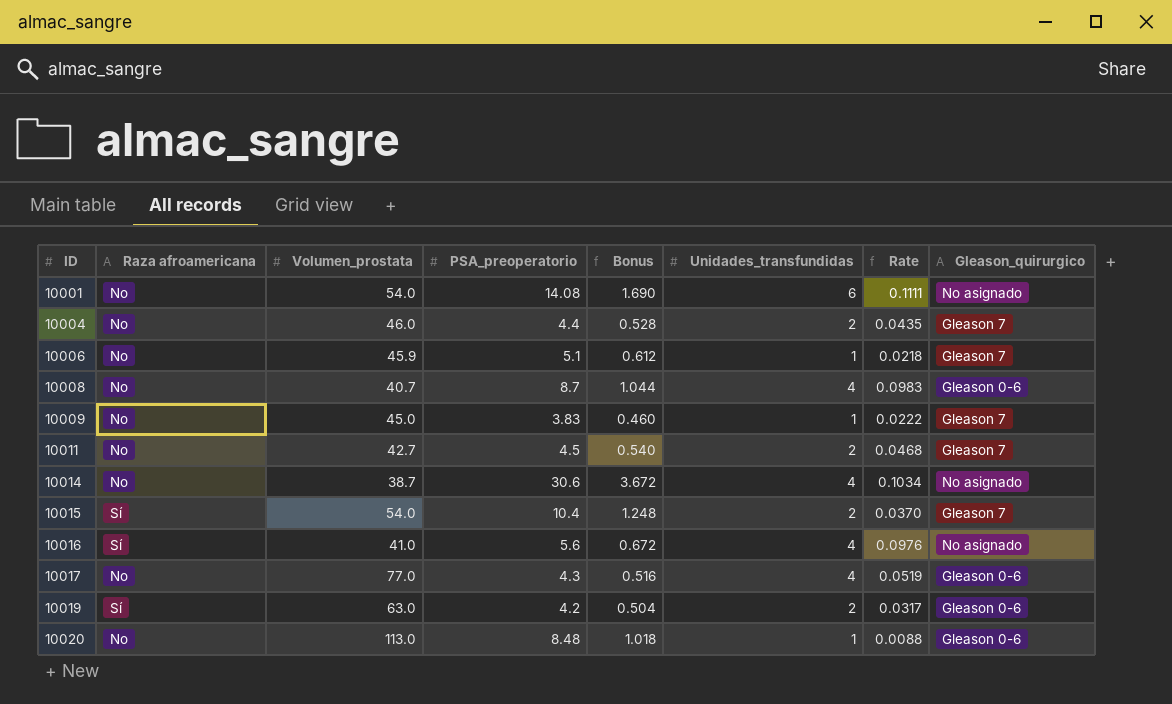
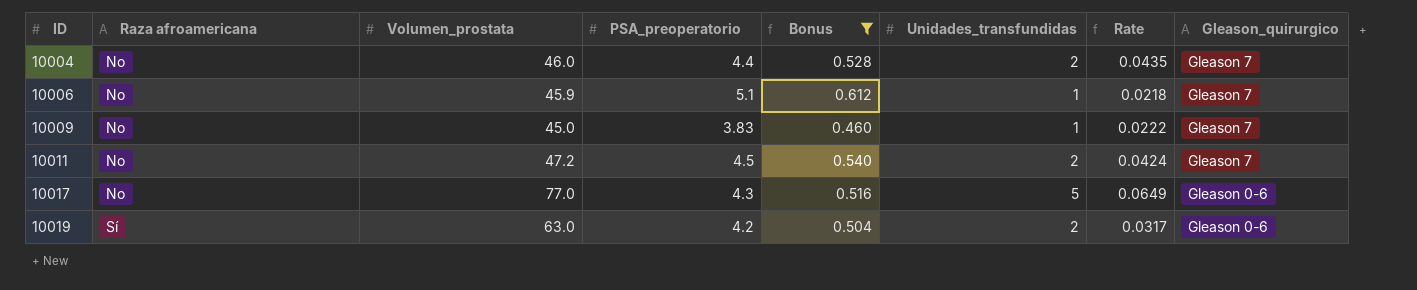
filter: none -> Bonus <= 0.612
10011 | Volumen_prostata: 42.7 -> 47.2
10011 | Rate: 0.0468 -> 0.0424
10017 | Unidades_transfundidas: 4 -> 5
10017 | Rate: 0.0519 -> 0.0649

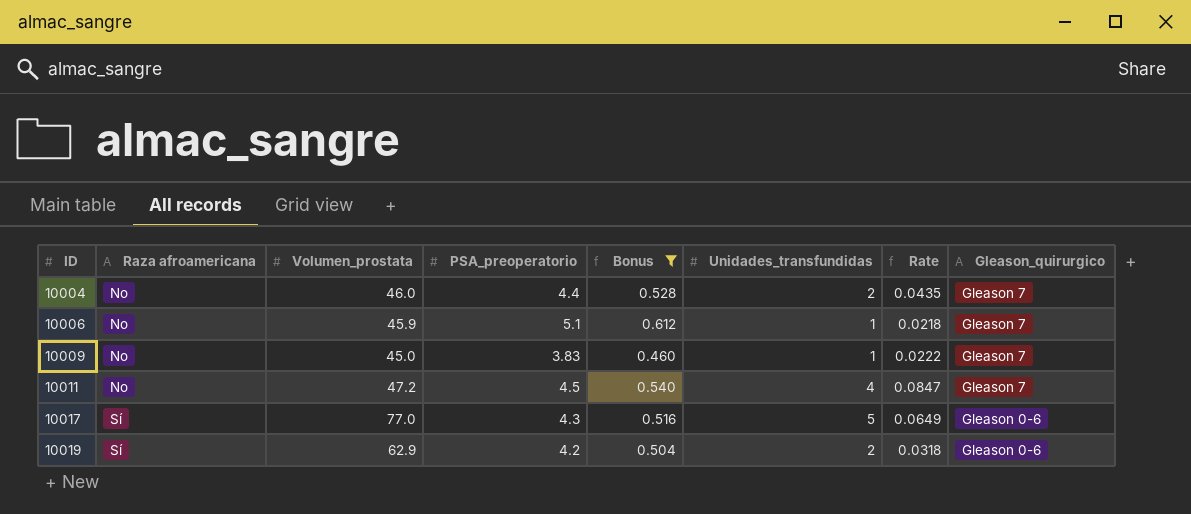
10011 | Unidades_transfundidas: 2 -> 4
10011 | Rate: 0.0424 -> 0.0847
10017 | Raza afroamericana: No -> Sí
10019 | Volumen_prostata: 63.0 -> 62.9
10019 | Rate: 0.0317 -> 0.0318

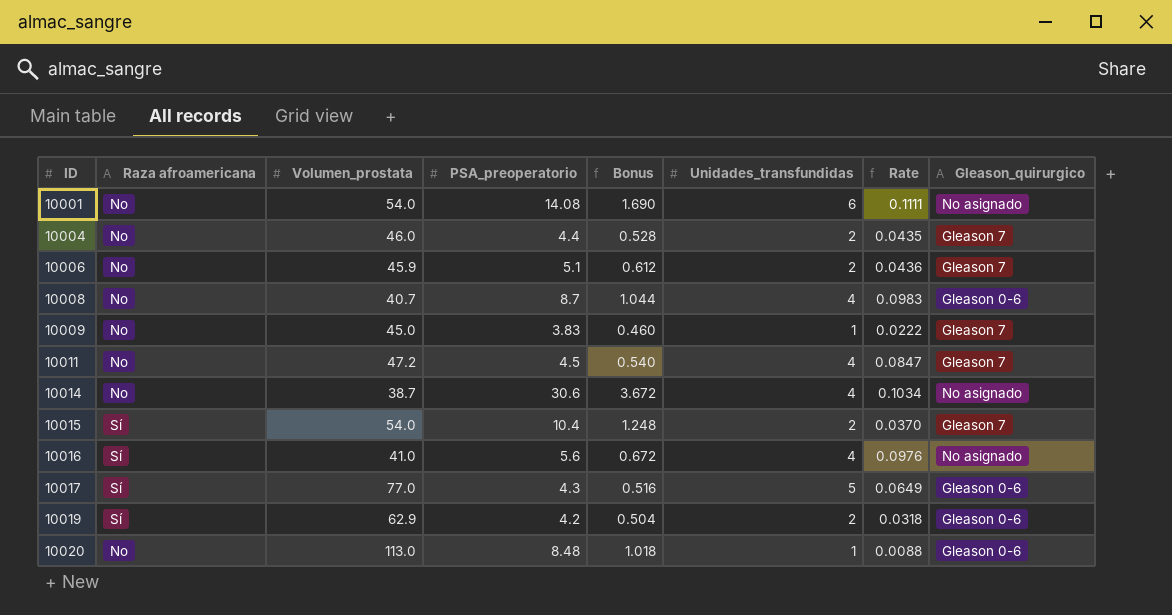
filter: Bonus <= 0.612 -> none
10006 | Unidades_transfundidas: 1 -> 2
10006 | Rate: 0.0218 -> 0.0436

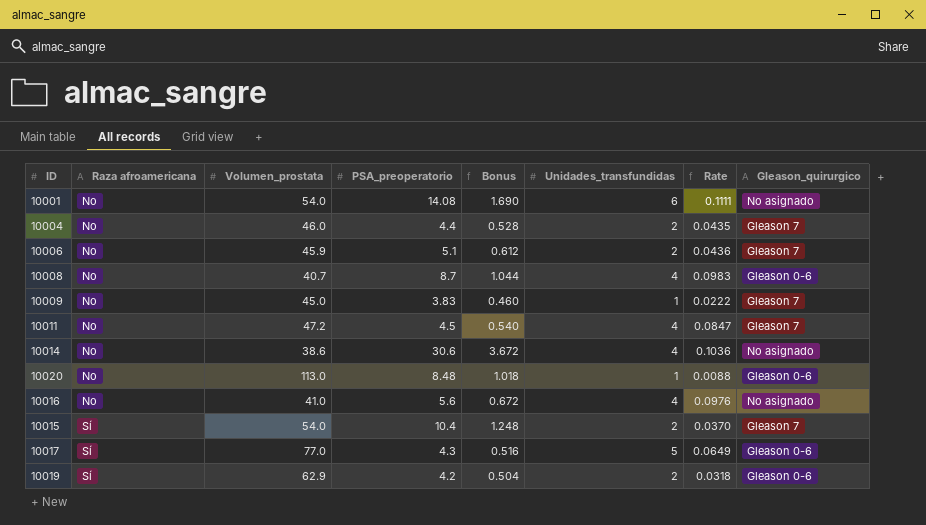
row order: ID ascending -> Raza afroamericana ascending
10014 | Volumen_prostata: 38.7 -> 38.6
10014 | Rate: 0.1034 -> 0.1036
10016 | Raza afroamericana: Sí -> No

